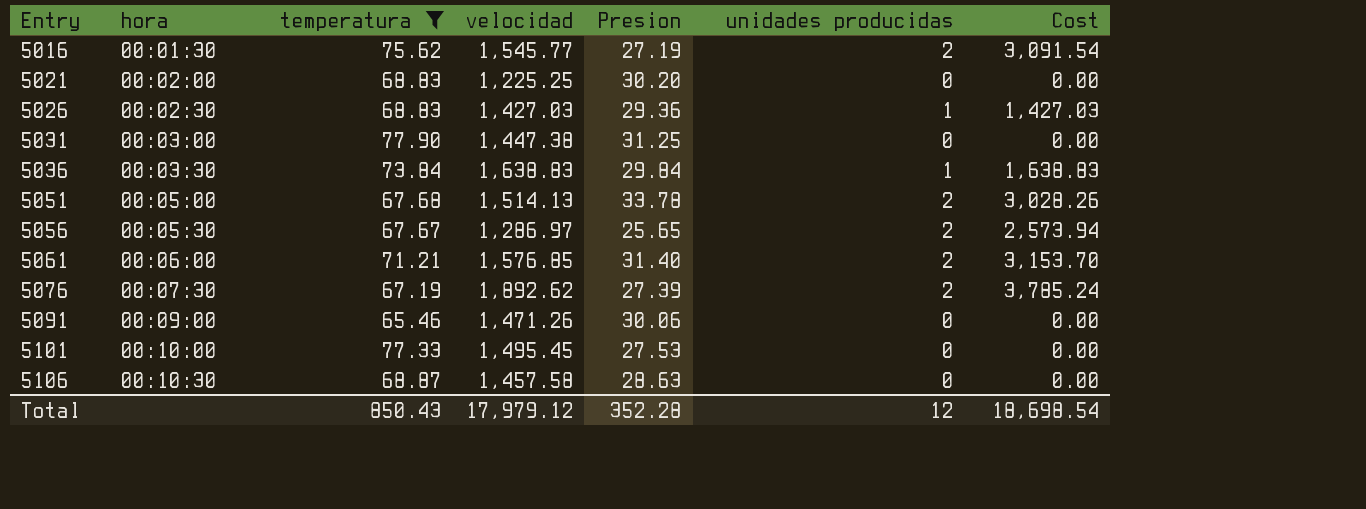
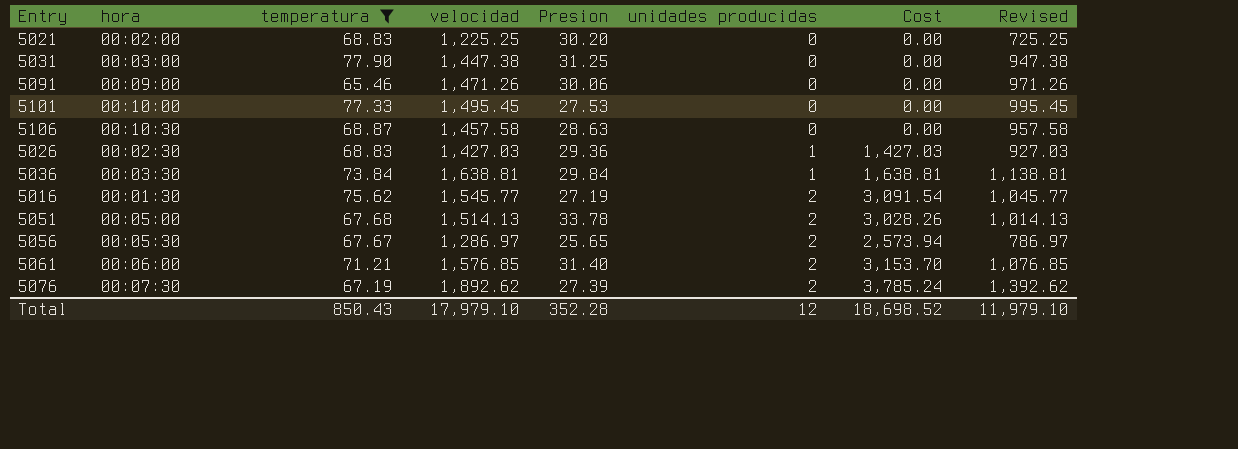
row order: Entry ascending -> unidades producidas ascending
column Revised | formula: none -> [velocidad] - 500
5036 | velocidad: 1,638.83 -> 1,638.81
5036 | Cost: 1,638.83 -> 1,638.81
Total | velocidad: 17,979.12 -> 17,979.10
Total | Cost: 18,698.54 -> 18,698.52

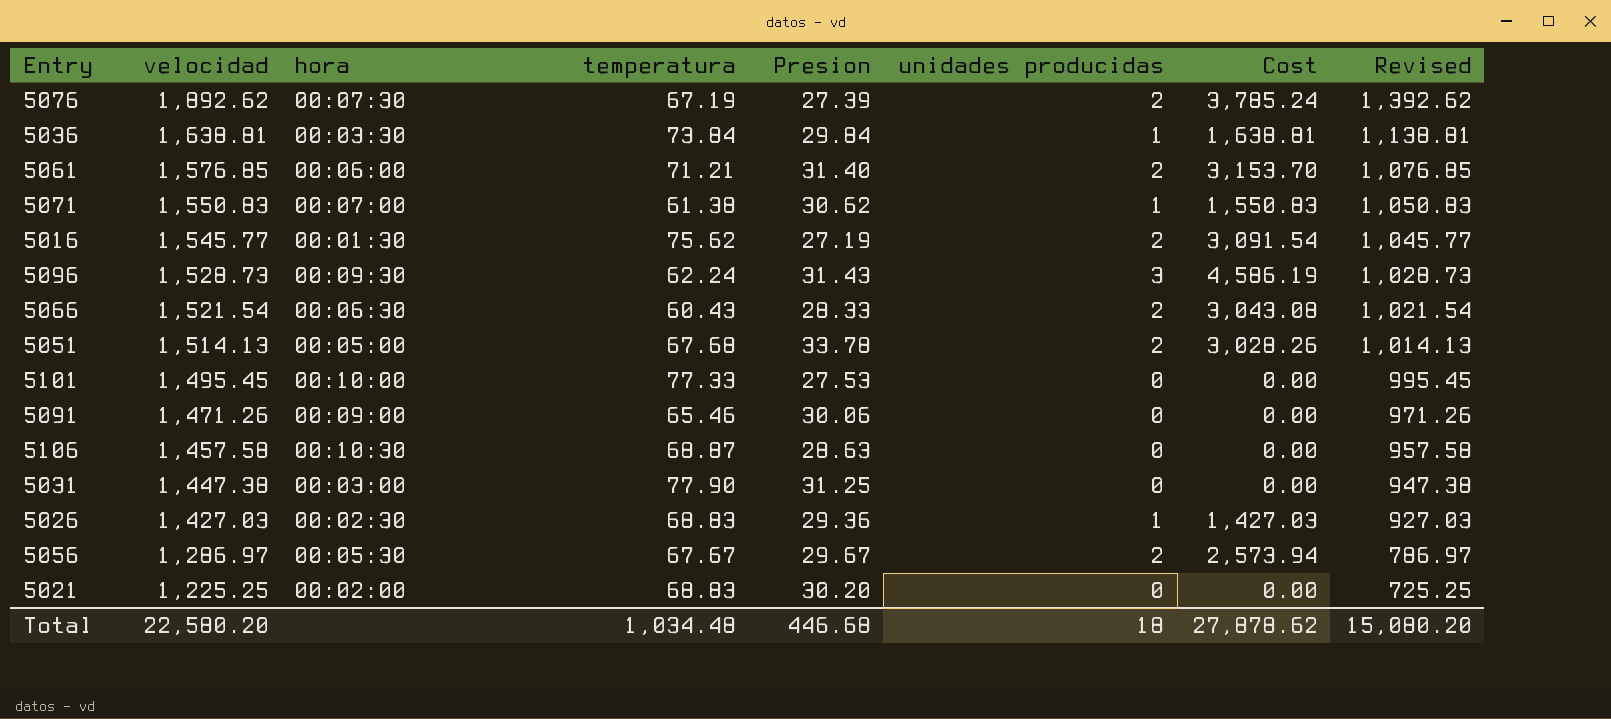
filter: temperatura >= 65.46 -> none
row order: unidades producidas ascending -> velocidad descending
column velocidad | position: 4 -> 2
5056 | Presion: 25.65 -> 29.67
Total | velocidad: 17,979.10 -> 22,580.20
Total | temperatura: 850.43 -> 1,034.48
Total | Presion: 352.28 -> 446.68
Total | unidades producidas: 12 -> 18
Total | Cost: 18,698.52 -> 27,878.62
Total | Revised: 11,979.10 -> 15,080.20

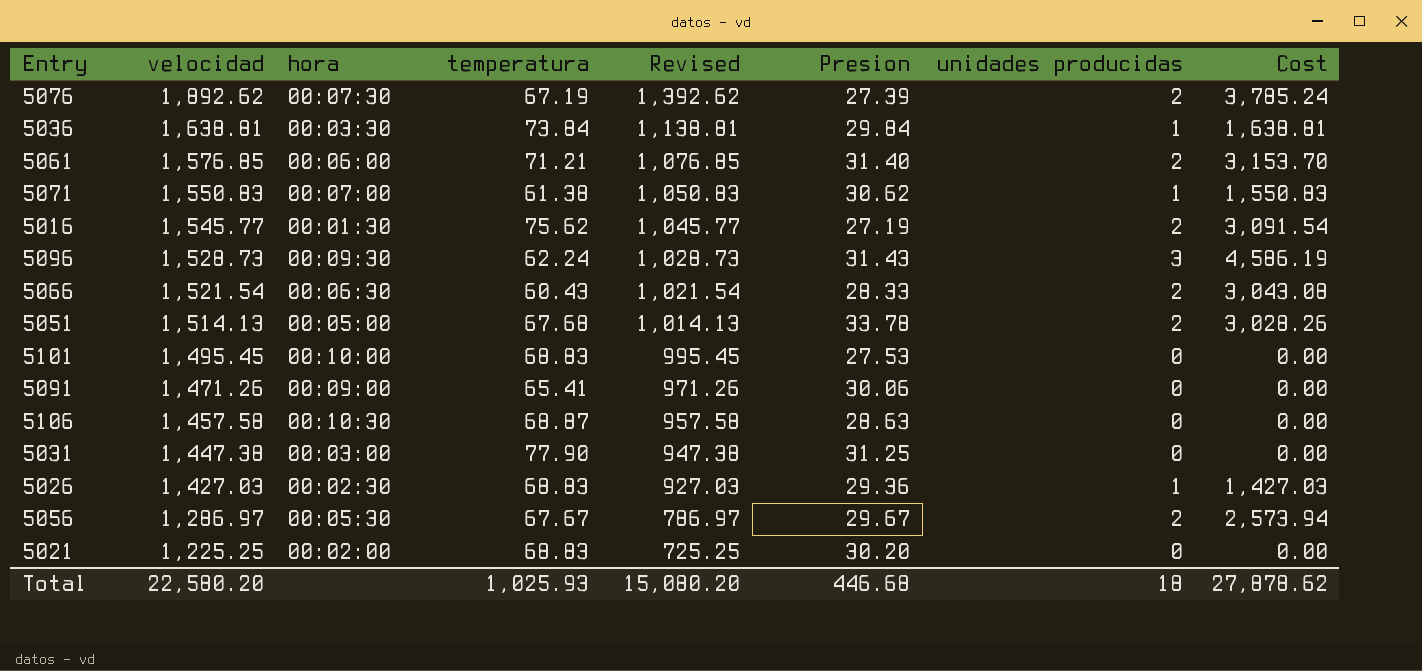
column Revised | position: 8 -> 5
5101 | temperatura: 77.33 -> 68.83
5091 | temperatura: 65.46 -> 65.41
Total | temperatura: 1,034.48 -> 1,025.93

